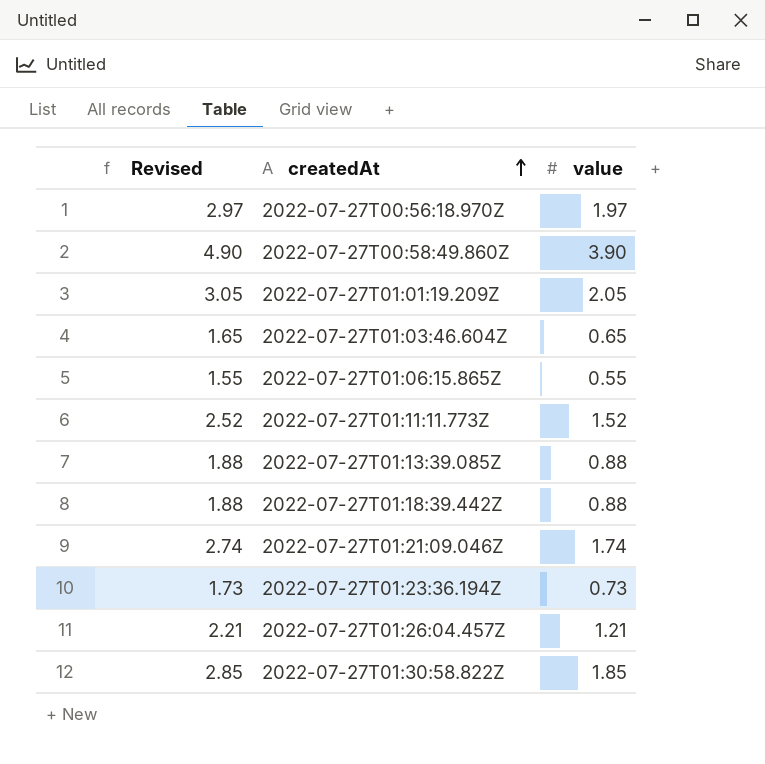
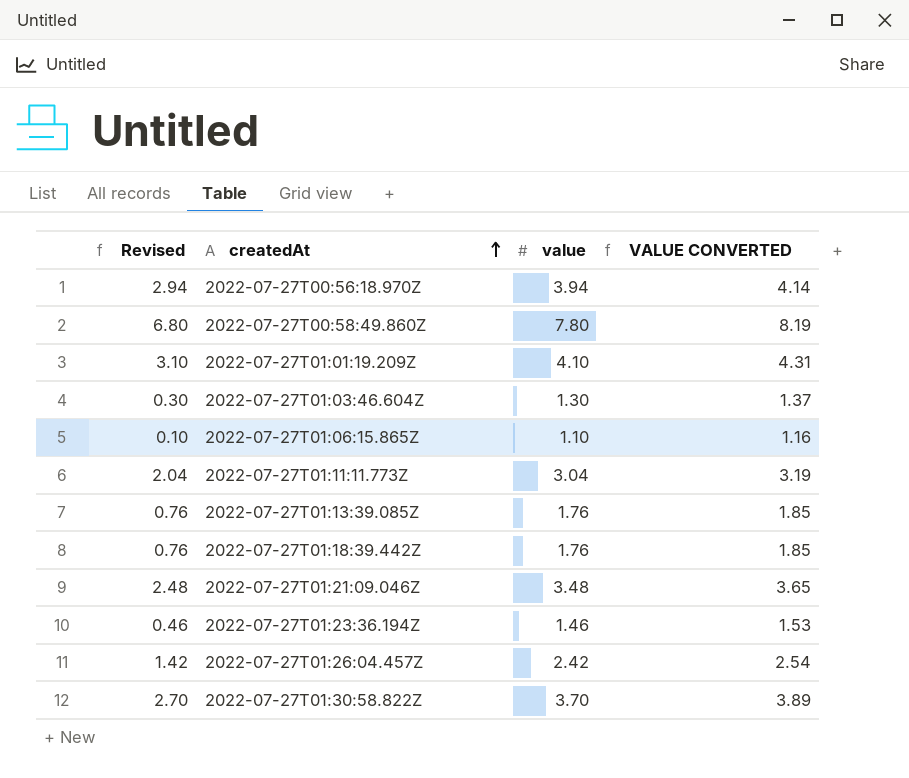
column Revised | formula: [value] + 1 -> [value] - 1
column VALUE CONVERTED | formula: none -> [value] * 1.05
2022-07-27T00:56:18.970Z | value: 1.97 -> 3.94
2022-07-27T00:58:49.860Z | value: 3.90 -> 7.80
2022-07-27T01:01:19.209Z | value: 2.05 -> 4.10
2022-07-27T01:03:46.604Z | value: 0.65 -> 1.30
2022-07-27T01:06:15.865Z | value: 0.55 -> 1.10
2022-07-27T01:11:11.773Z | value: 1.52 -> 3.04
2022-07-27T01:13:39.085Z | value: 0.88 -> 1.76
2022-07-27T01:18:39.442Z | value: 0.88 -> 1.76
2022-07-27T01:21:09.046Z | value: 1.74 -> 3.48
2022-07-27T01:23:36.194Z | value: 0.73 -> 1.46
2022-07-27T01:26:04.457Z | value: 1.21 -> 2.42
2022-07-27T01:30:58.822Z | value: 1.85 -> 3.70

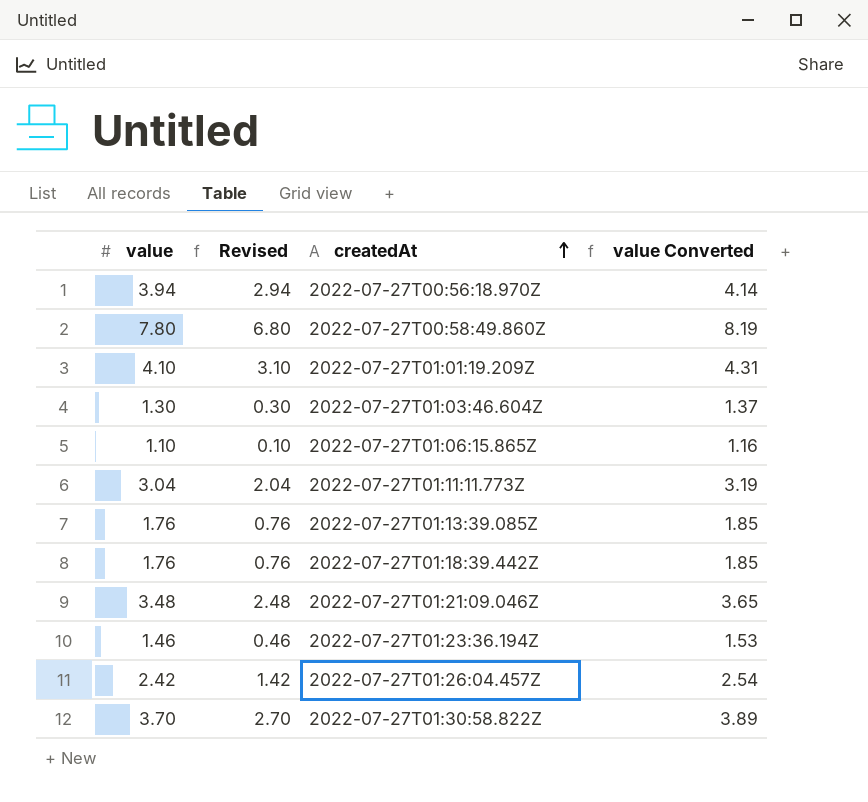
column value | position: 3 -> 1
column name: VALUE CONVERTED -> value Converted

